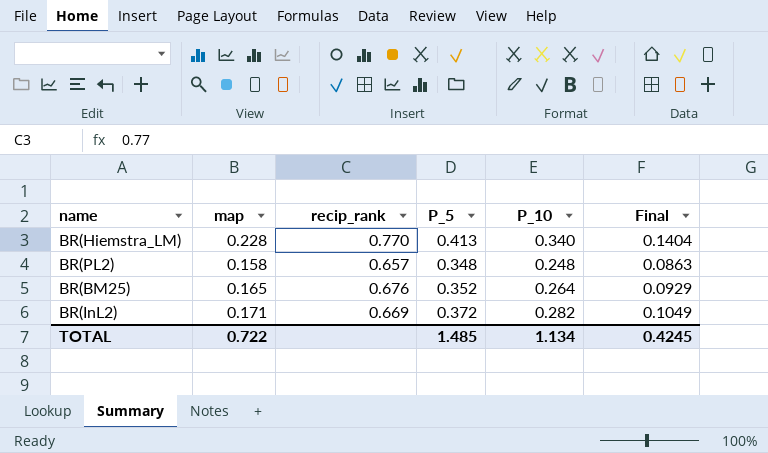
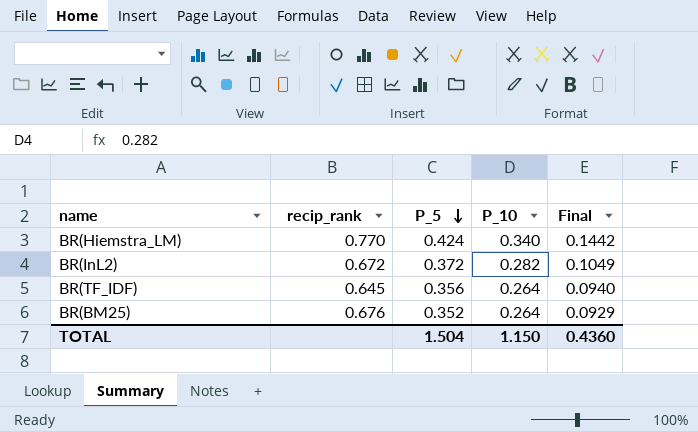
row order: none -> P_5 descending
column map | position: 2 -> none
row BR(PL2): 0.158 | 0.657 | 0.348 | 0.248 | 0.0863 -> none
BR(Hiemstra_LM) | P_5: 0.413 -> 0.424
BR(Hiemstra_LM) | Final: 0.1404 -> 0.1442
BR(InL2) | recip_rank: 0.669 -> 0.672
row BR(TF_IDF): none -> 0.645 | 0.356 | 0.264 | 0.0940
TOTAL | P_5: 1.485 -> 1.504
TOTAL | P_10: 1.134 -> 1.150
TOTAL | Final: 0.4245 -> 0.4360

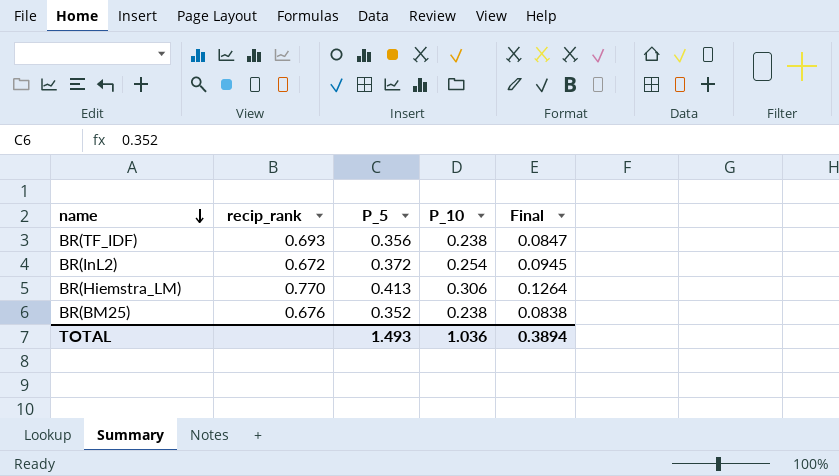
row order: P_5 descending -> name descending
BR(TF_IDF) | recip_rank: 0.645 -> 0.693
BR(TF_IDF) | P_10: 0.264 -> 0.238
BR(TF_IDF) | Final: 0.0940 -> 0.0847
BR(InL2) | P_10: 0.282 -> 0.254
BR(InL2) | Final: 0.1049 -> 0.0945
BR(Hiemstra_LM) | P_5: 0.424 -> 0.413
BR(Hiemstra_LM) | P_10: 0.340 -> 0.306
BR(Hiemstra_LM) | Final: 0.1442 -> 0.1264
BR(BM25) | P_10: 0.264 -> 0.238
BR(BM25) | Final: 0.0929 -> 0.0838
TOTAL | P_5: 1.504 -> 1.493
TOTAL | P_10: 1.150 -> 1.036
TOTAL | Final: 0.4360 -> 0.3894

